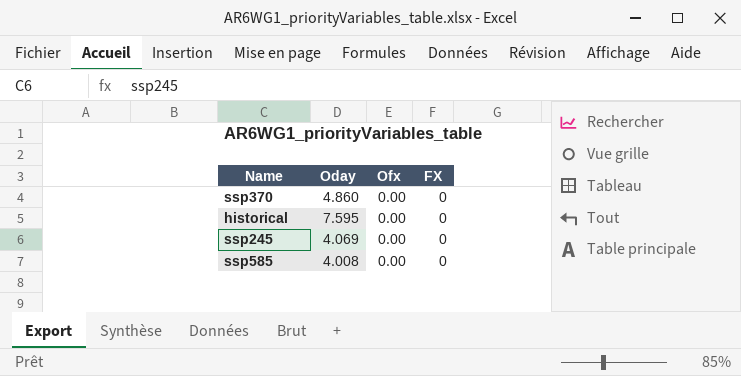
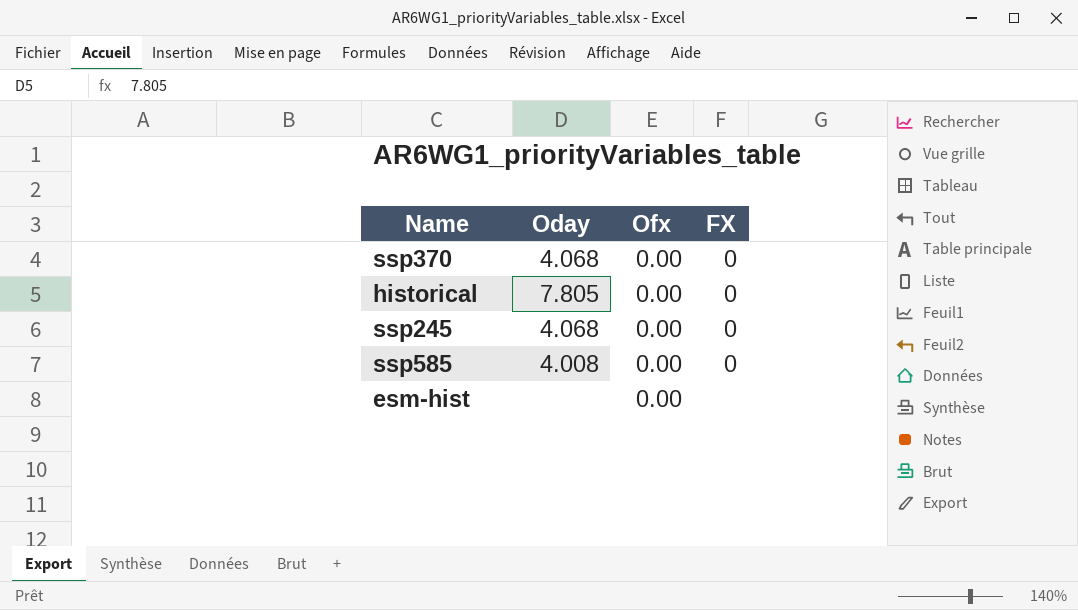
ssp370 | Oday: 4.860 -> 4.068
historical | Oday: 7.595 -> 7.805
ssp245 | Oday: 4.069 -> 4.068
row esm-hist: none -> none | 0.00 | none

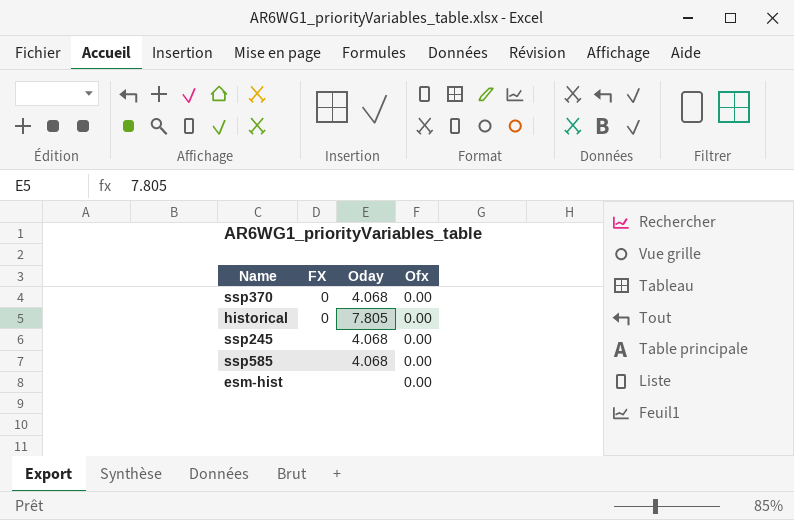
column FX | position: 4 -> 2
ssp245 | FX: 0 -> none
ssp585 | FX: 0 -> none
ssp585 | Oday: 4.008 -> 4.068

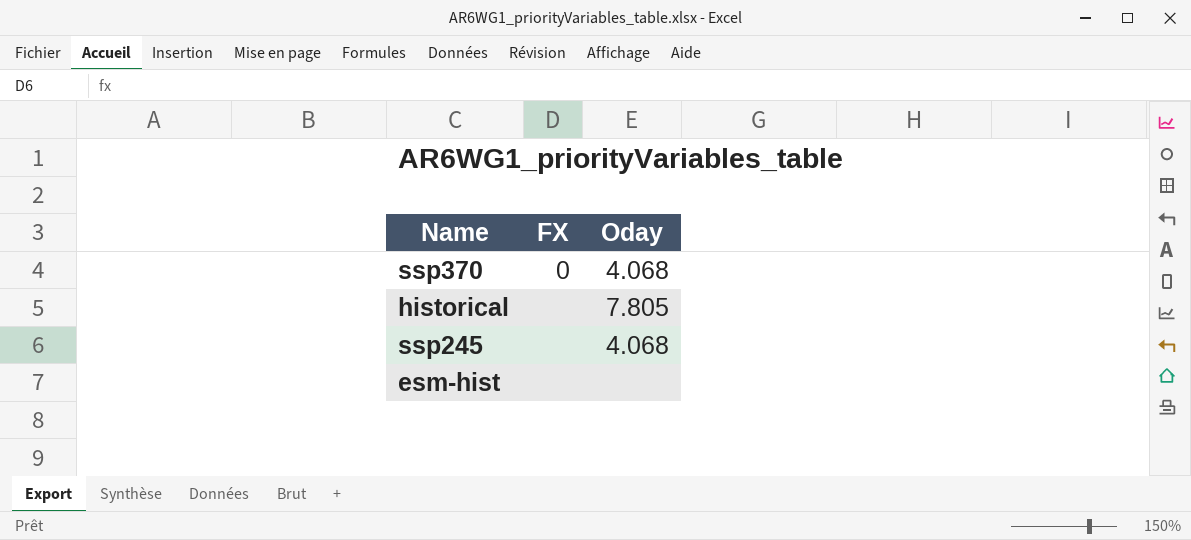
column Ofx | position: 4 -> none
row ssp585: none | 4.068 | 0.00 -> none
historical | FX: 0 -> none

